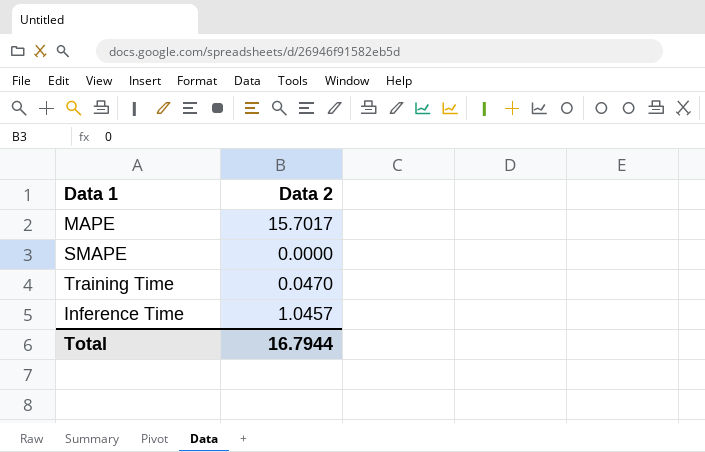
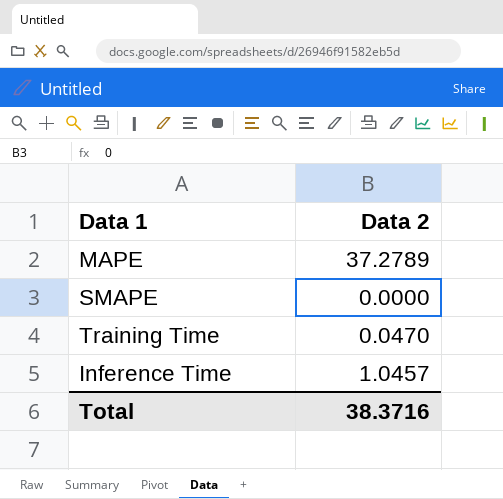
MAPE | Data 2: 15.7017 -> 37.2789
Total | Data 2: 16.7944 -> 38.3716

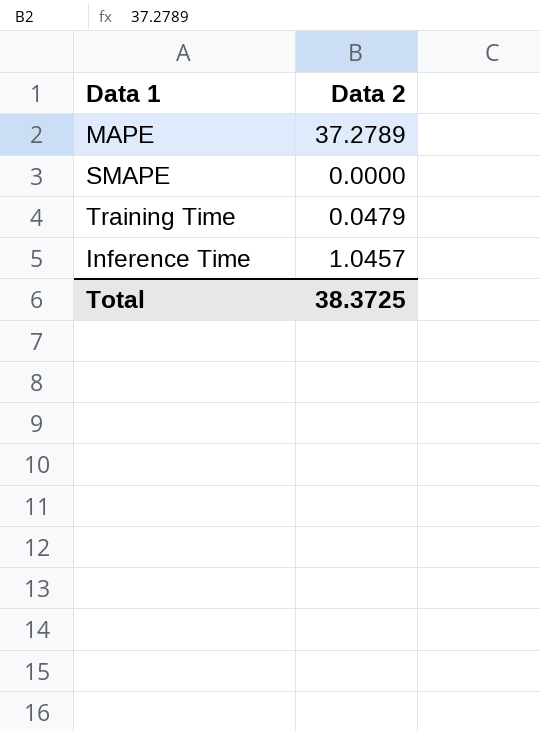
Training Time | Data 2: 0.0470 -> 0.0479
Total | Data 2: 38.3716 -> 38.3725

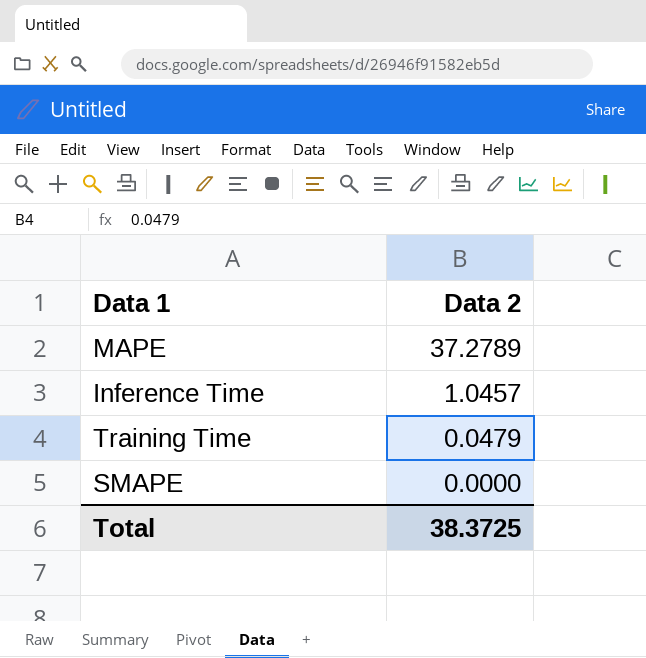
row order: none -> Data 2 descending

